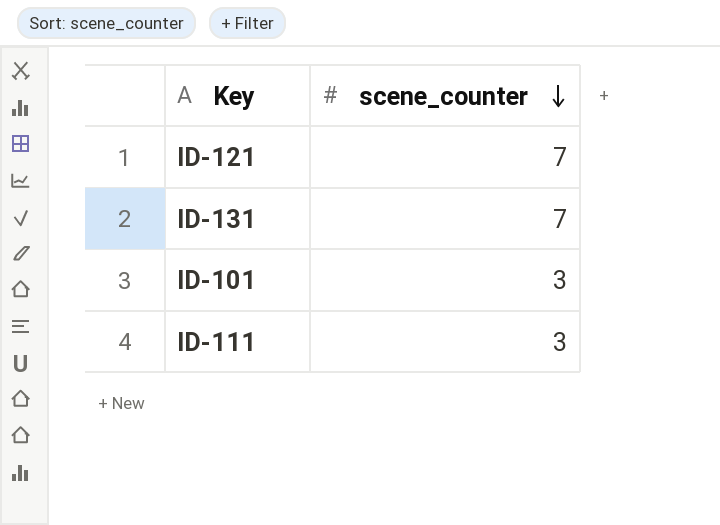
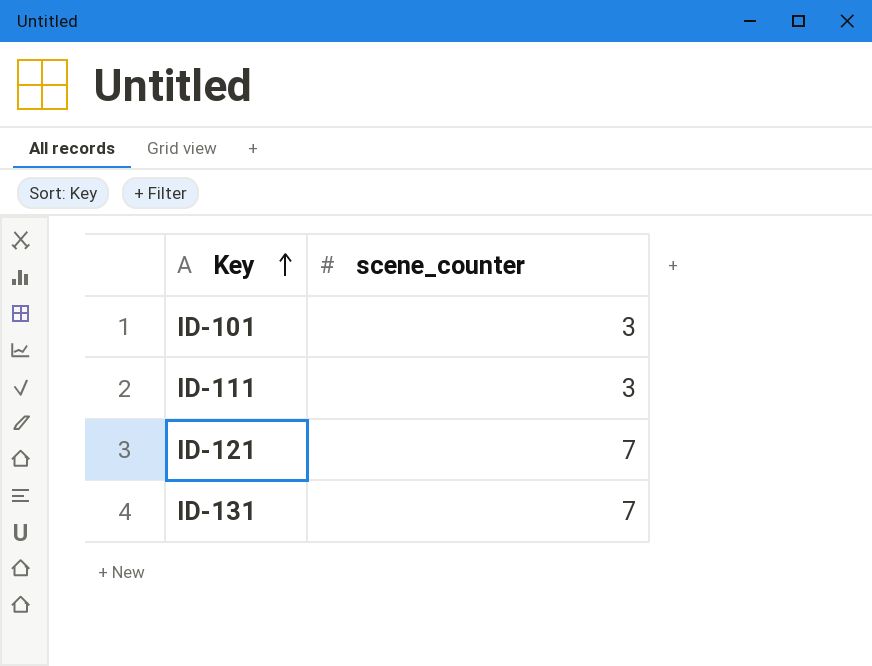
row order: scene_counter descending -> Key ascending

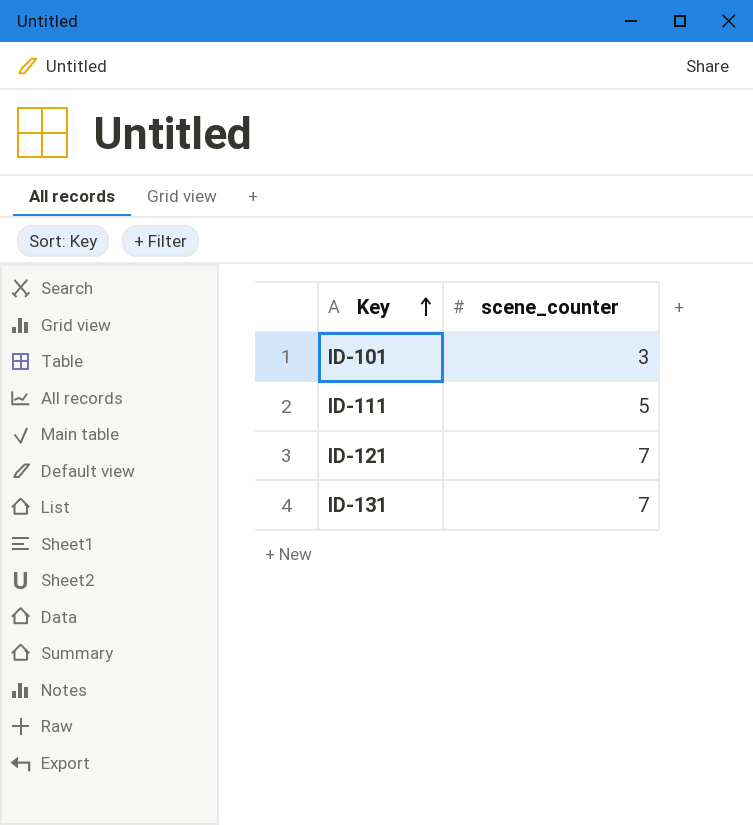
ID-111 | scene_counter: 3 -> 5

